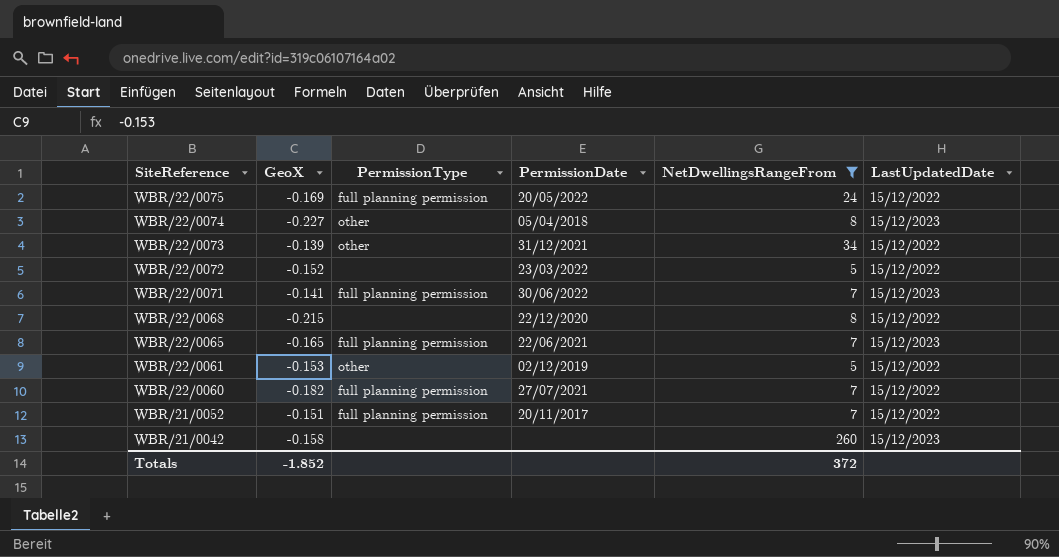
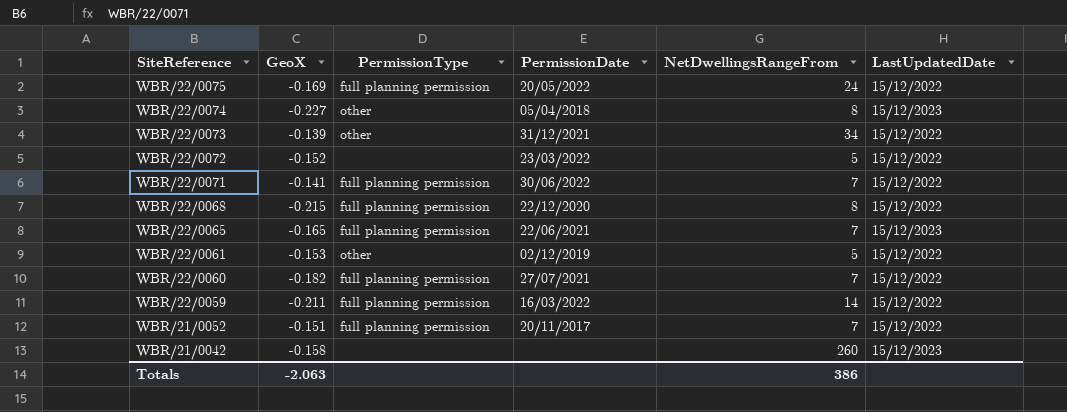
filter: NetDwellingsRangeFrom != 14 -> none
WBR/22/0071 | LastUpdatedDate: 15/12/2023 -> 15/12/2022
WBR/22/0068 | PermissionType: none -> full planning permission
Totals | GeoX: -1.852 -> -2.063
Totals | NetDwellingsRangeFrom: 372 -> 386

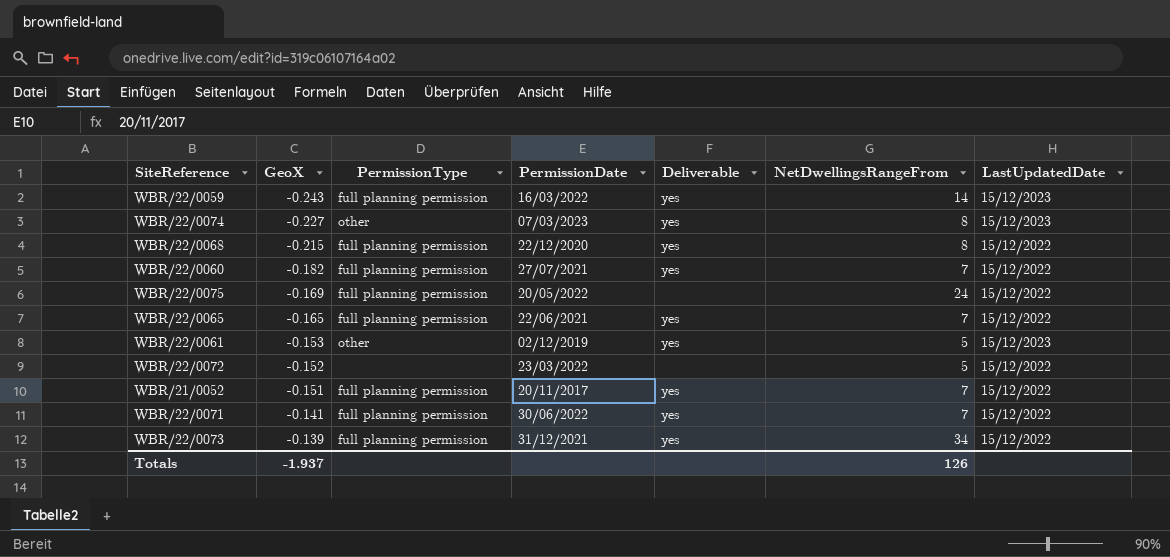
row order: SiteReference descending -> GeoX ascending
column Deliverable | position: none -> 5
row WBR/21/0042: -0.158 | none | none | 260 | 15/12/2023 -> none
WBR/22/0059 | GeoX: -0.211 -> -0.243
WBR/22/0059 | LastUpdatedDate: 15/12/2022 -> 15/12/2023
WBR/22/0074 | PermissionDate: 05/04/2018 -> 07/03/2023
WBR/22/0065 | LastUpdatedDate: 15/12/2023 -> 15/12/2022
WBR/22/0061 | LastUpdatedDate: 15/12/2022 -> 15/12/2023
WBR/22/0073 | PermissionType: other -> full planning permission
Totals | GeoX: -2.063 -> -1.937
Totals | NetDwellingsRangeFrom: 386 -> 126

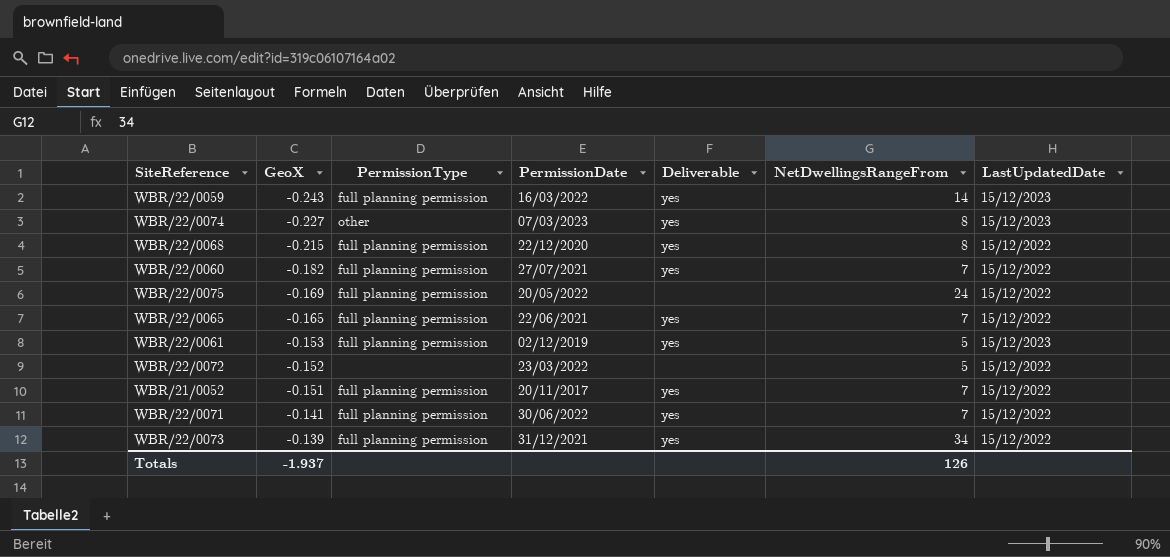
WBR/22/0061 | PermissionType: other -> full planning permission

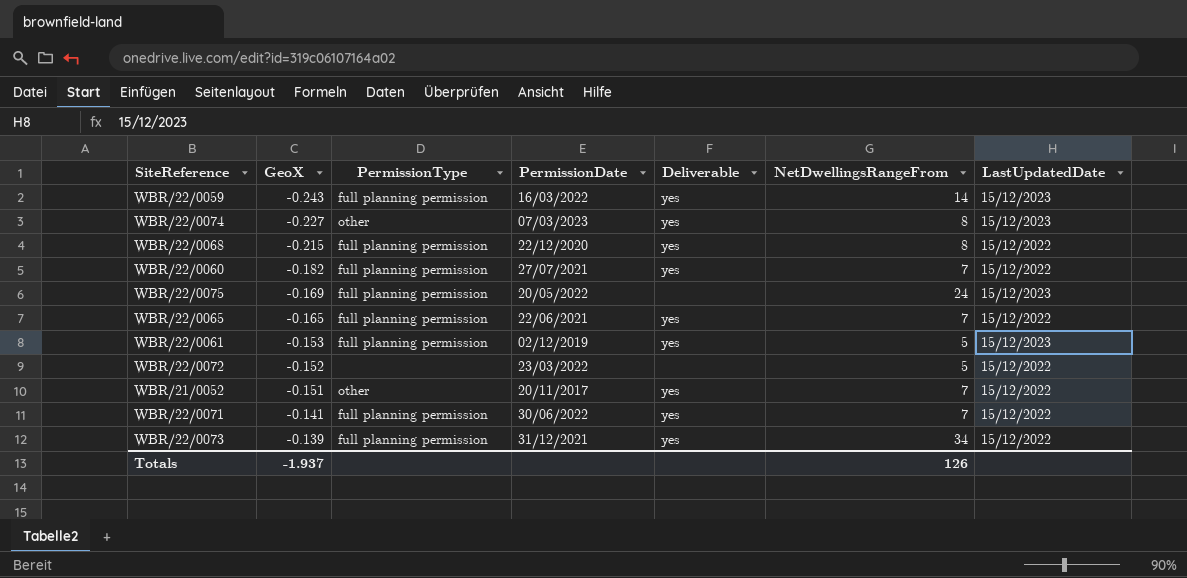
WBR/22/0075 | LastUpdatedDate: 15/12/2022 -> 15/12/2023
WBR/21/0052 | PermissionType: full planning permission -> other

